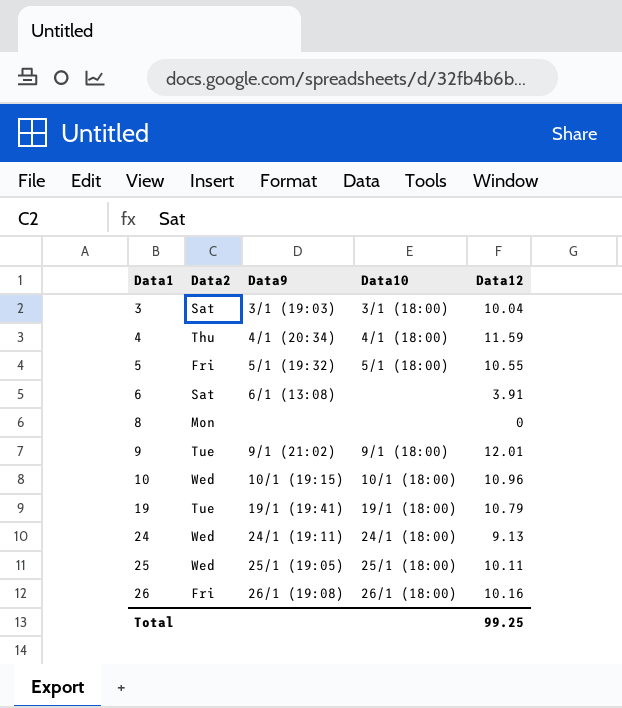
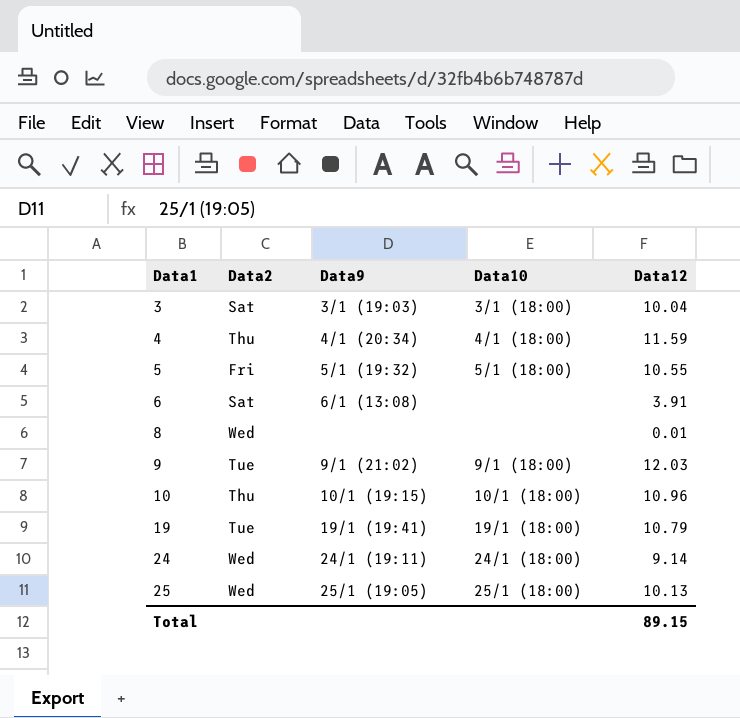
row 26: Fri | 26/1 (19:08) | 26/1 (18:00) | 10.16 -> none
8 | Data2: Mon -> Wed
8 | Data12: 0 -> 0.01
9 | Data12: 12.01 -> 12.03
10 | Data2: Wed -> Thu
24 | Data12: 9.13 -> 9.14
25 | Data12: 10.11 -> 10.13
Total | Data12: 99.25 -> 89.15

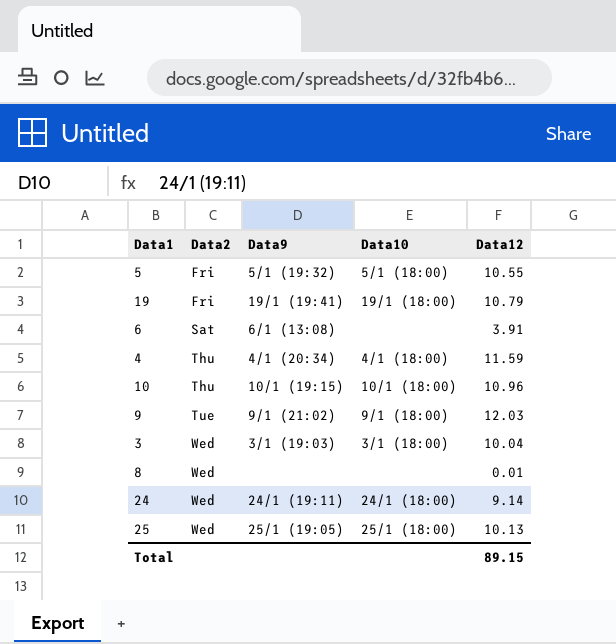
row order: Data1 ascending -> Data2 ascending
19 | Data2: Tue -> Fri
3 | Data2: Sat -> Wed

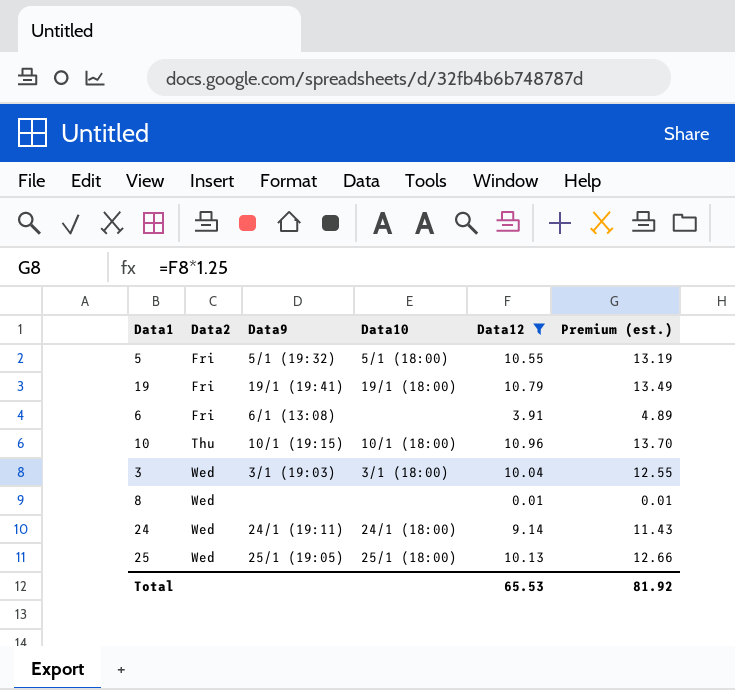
filter: none -> Data12 <= 10.96
column Premium (est.) | formula: none -> [Data12] * 1.25
6 | Data2: Sat -> Fri
Total | Data12: 89.15 -> 65.53

